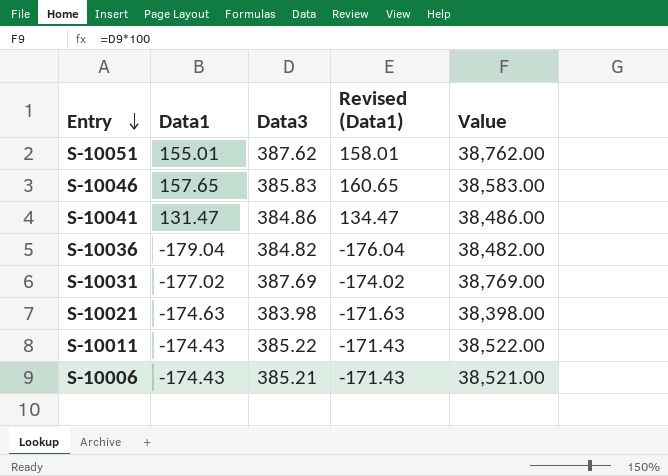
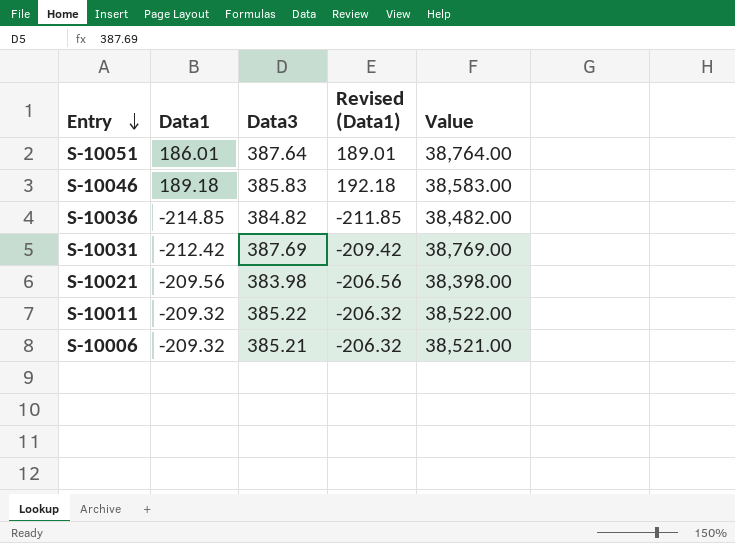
row S-10041: 131.47 | 384.86 | 134.47 | 38,486.00 -> none
S-10051 | Data1: 155.01 -> 186.01
S-10051 | Data3: 387.62 -> 387.64
S-10051 | Revised (Data1): 158.01 -> 189.01
S-10051 | Value: 38,762.00 -> 38,764.00
S-10046 | Data1: 157.65 -> 189.18
S-10046 | Revised (Data1): 160.65 -> 192.18
S-10036 | Data1: -179.04 -> -214.85
S-10036 | Revised (Data1): -176.04 -> -211.85
S-10031 | Data1: -177.02 -> -212.42
S-10031 | Revised (Data1): -174.02 -> -209.42
S-10021 | Data1: -174.63 -> -209.56
S-10021 | Revised (Data1): -171.63 -> -206.56
S-10011 | Data1: -174.43 -> -209.32
S-10011 | Revised (Data1): -171.43 -> -206.32
S-10006 | Data1: -174.43 -> -209.32
S-10006 | Revised (Data1): -171.43 -> -206.32

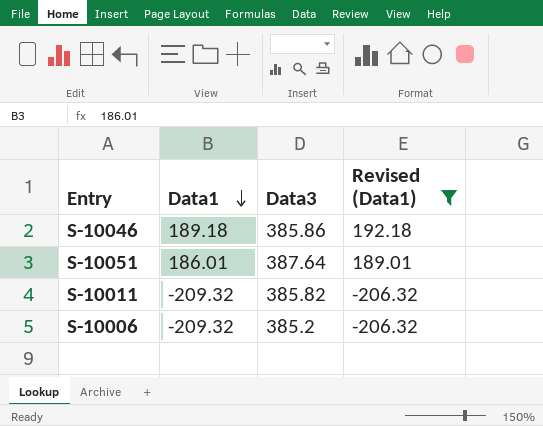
filter: none -> Revised (Data1) >= -206.32
row order: Entry descending -> Data1 descending
column Value | formula: [Data3] * 100 -> none
S-10046 | Data3: 385.83 -> 385.86
S-10011 | Data3: 385.22 -> 385.82
S-10006 | Data3: 385.21 -> 385.2

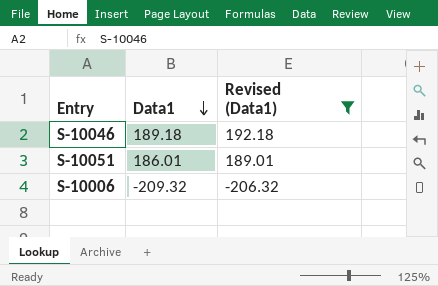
column Data3 | position: 3 -> none
row S-10011: -209.32 | 385.82 | -206.32 -> none

